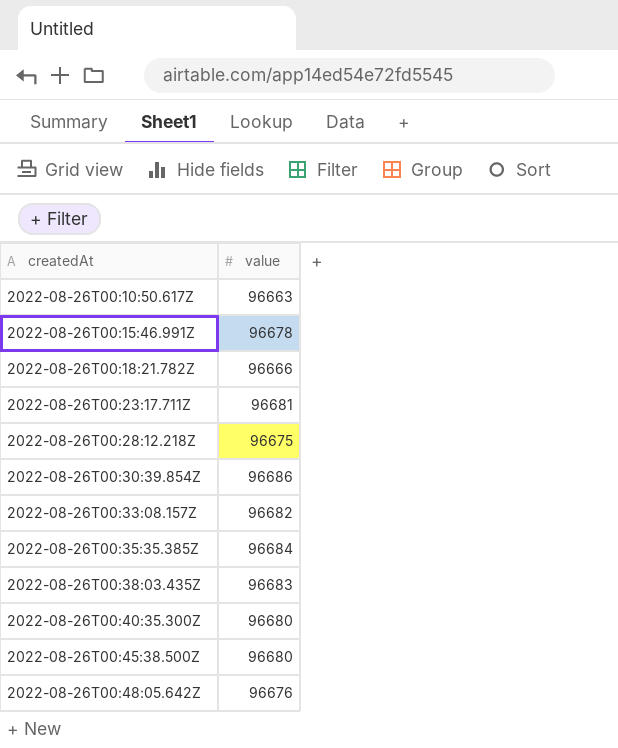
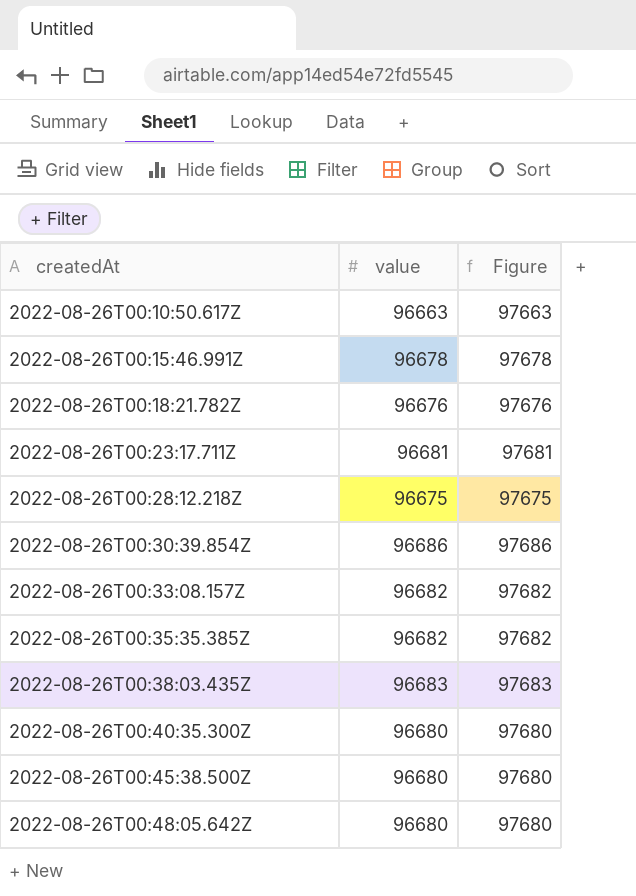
column Figure | formula: none -> [value] + 1000
2022-08-26T00:18:21.782Z | value: 96666 -> 96676
2022-08-26T00:35:35.385Z | value: 96684 -> 96682
2022-08-26T00:48:05.642Z | value: 96676 -> 96680

